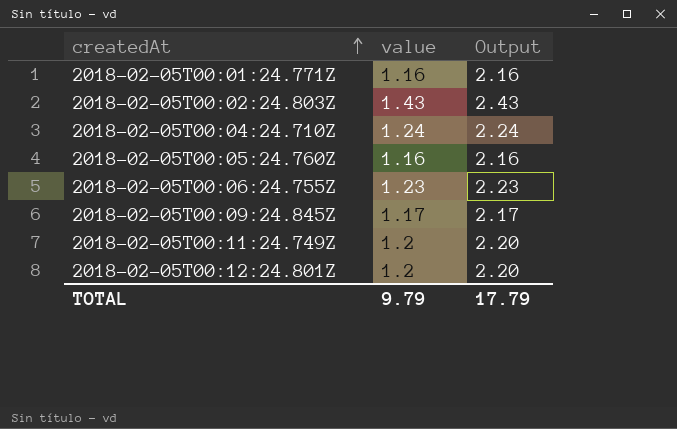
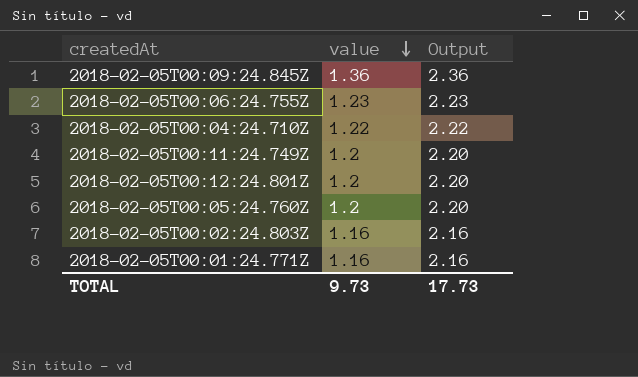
row order: createdAt ascending -> value descending
2018-02-05T00:09:24.845Z | value: 1.17 -> 1.36
2018-02-05T00:09:24.845Z | Output: 2.17 -> 2.36
2018-02-05T00:04:24.710Z | value: 1.24 -> 1.22
2018-02-05T00:04:24.710Z | Output: 2.24 -> 2.22
2018-02-05T00:05:24.760Z | value: 1.16 -> 1.2
2018-02-05T00:05:24.760Z | Output: 2.16 -> 2.20
2018-02-05T00:02:24.803Z | value: 1.43 -> 1.16
2018-02-05T00:02:24.803Z | Output: 2.43 -> 2.16
TOTAL | value: 9.79 -> 9.73
TOTAL | Output: 17.79 -> 17.73

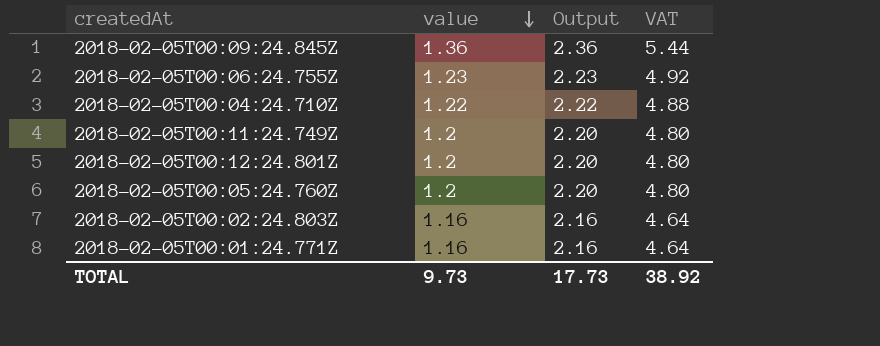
column VAT | formula: none -> [value] * 4

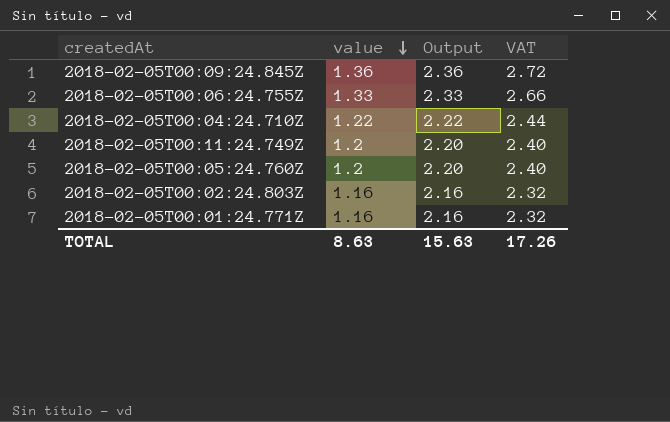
column VAT | formula: [value] * 4 -> [value] * 2
row 2018-02-05T00:12:24.801Z: 1.2 | 2.20 | 4.80 -> none
2018-02-05T00:06:24.755Z | value: 1.23 -> 1.33
2018-02-05T00:06:24.755Z | Output: 2.23 -> 2.33
TOTAL | value: 9.73 -> 8.63
TOTAL | Output: 17.73 -> 15.63
TOTAL | VAT: 38.92 -> 17.26

